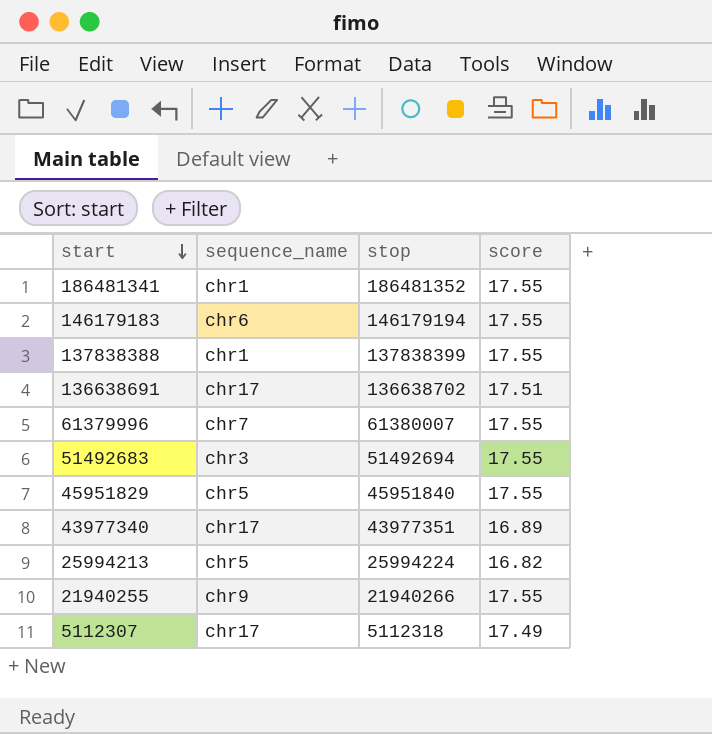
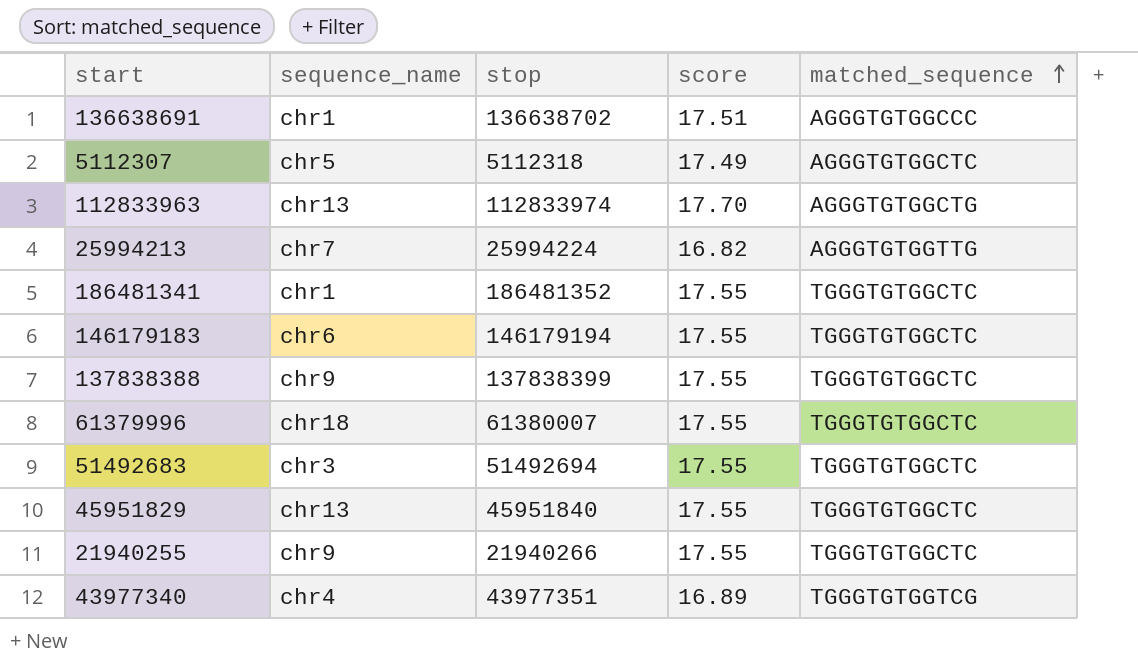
row order: start descending -> matched_sequence ascending
column matched_sequence | position: none -> 5
136638691 | sequence_name: chr17 -> chr1
5112307 | sequence_name: chr17 -> chr5
row 112833963: none -> chr13 | 112833974 | 17.70 | AGGGTGTGGCTG
25994213 | sequence_name: chr5 -> chr7
137838388 | sequence_name: chr1 -> chr9
61379996 | sequence_name: chr7 -> chr18
45951829 | sequence_name: chr5 -> chr13
43977340 | sequence_name: chr17 -> chr4

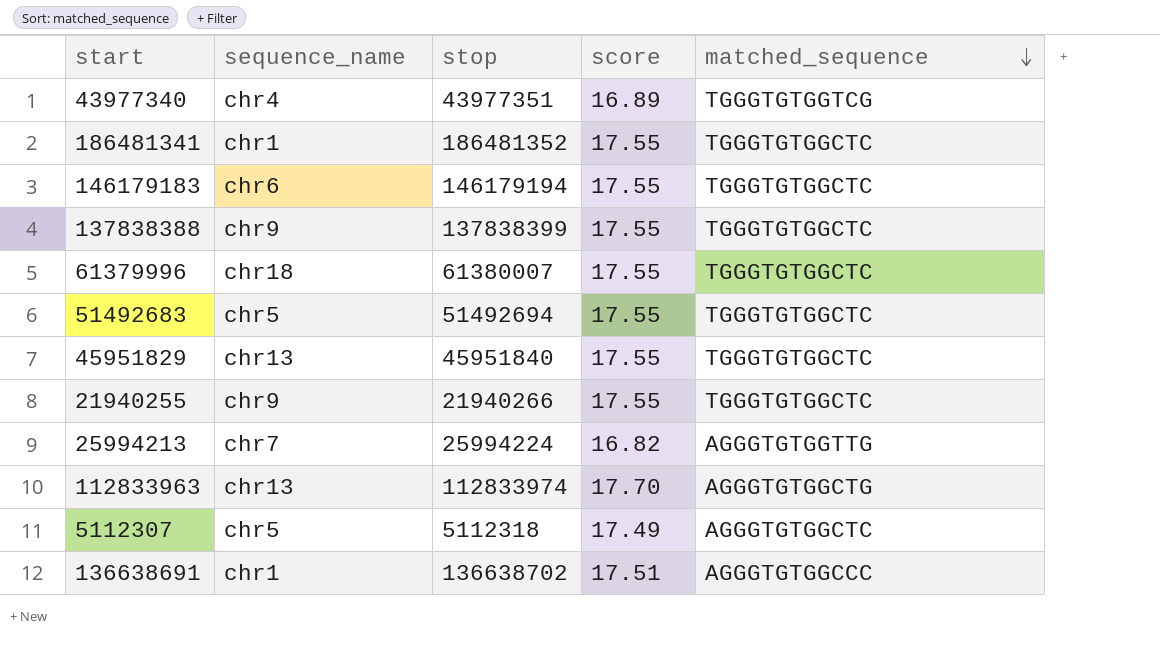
row order: matched_sequence ascending -> matched_sequence descending
51492683 | sequence_name: chr3 -> chr5

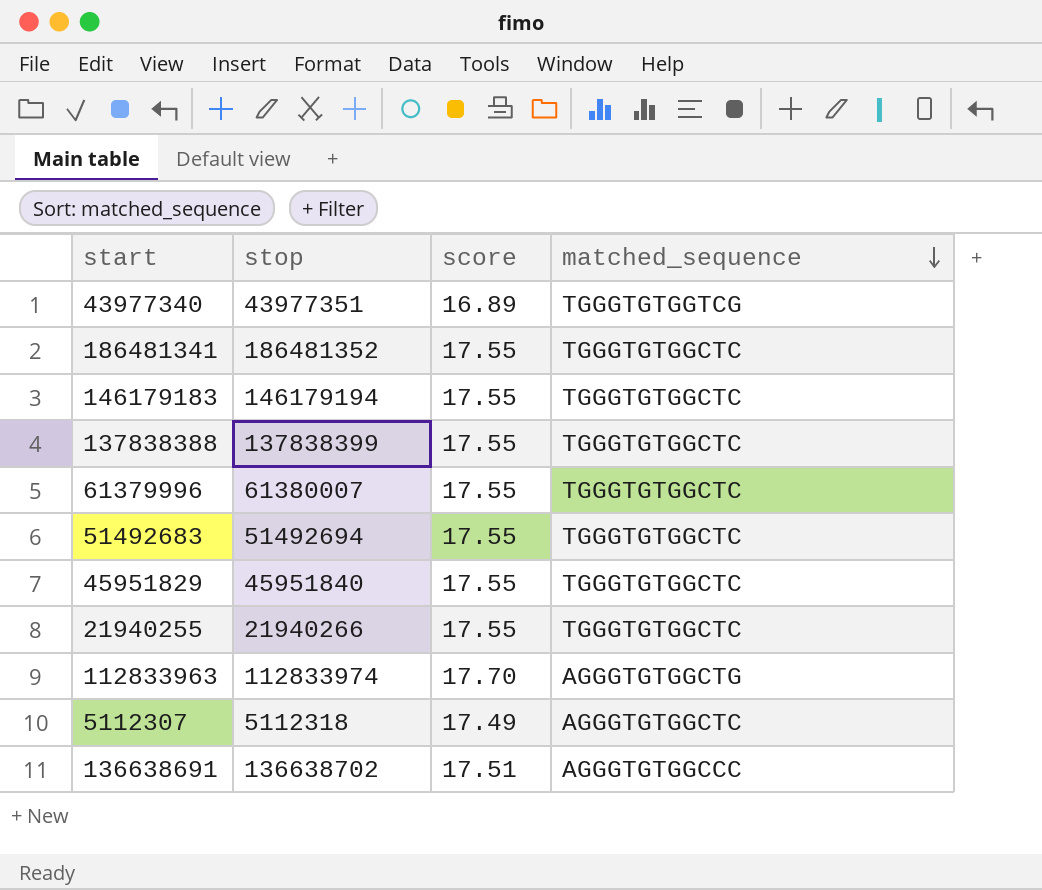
column sequence_name | position: 2 -> none
row 25994213: chr7 | 25994224 | 16.82 | AGGGTGTGGTTG -> none

